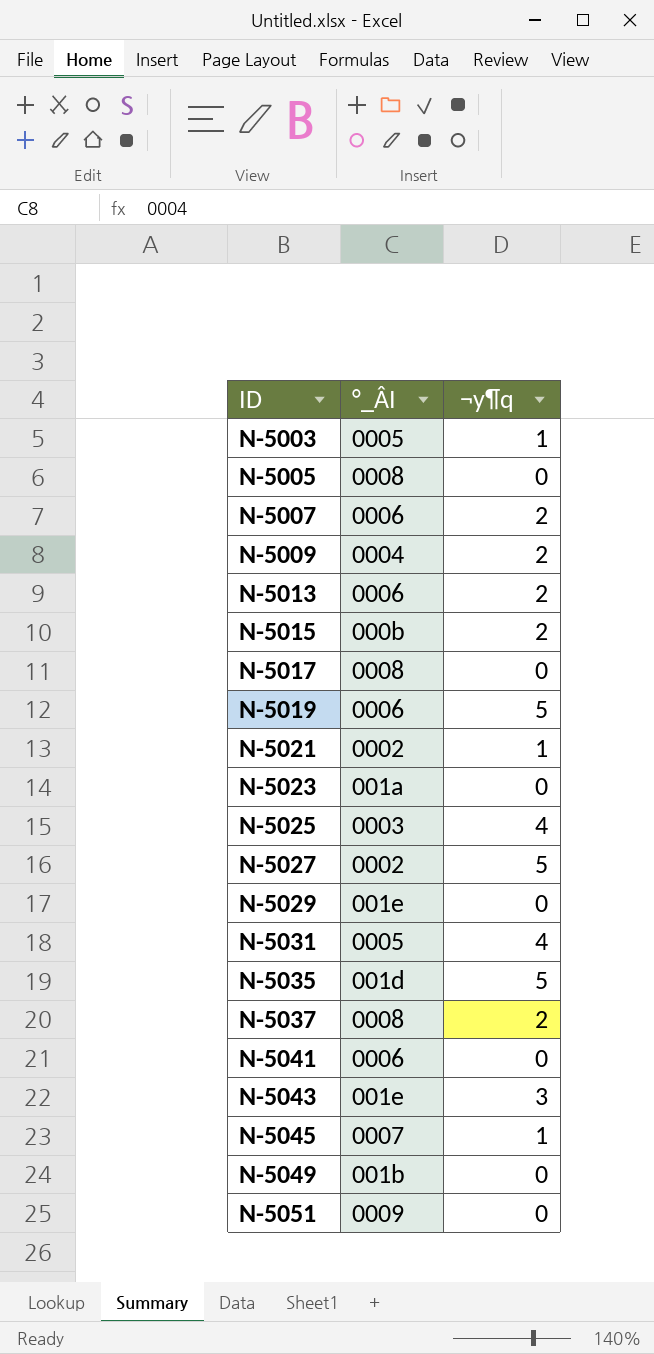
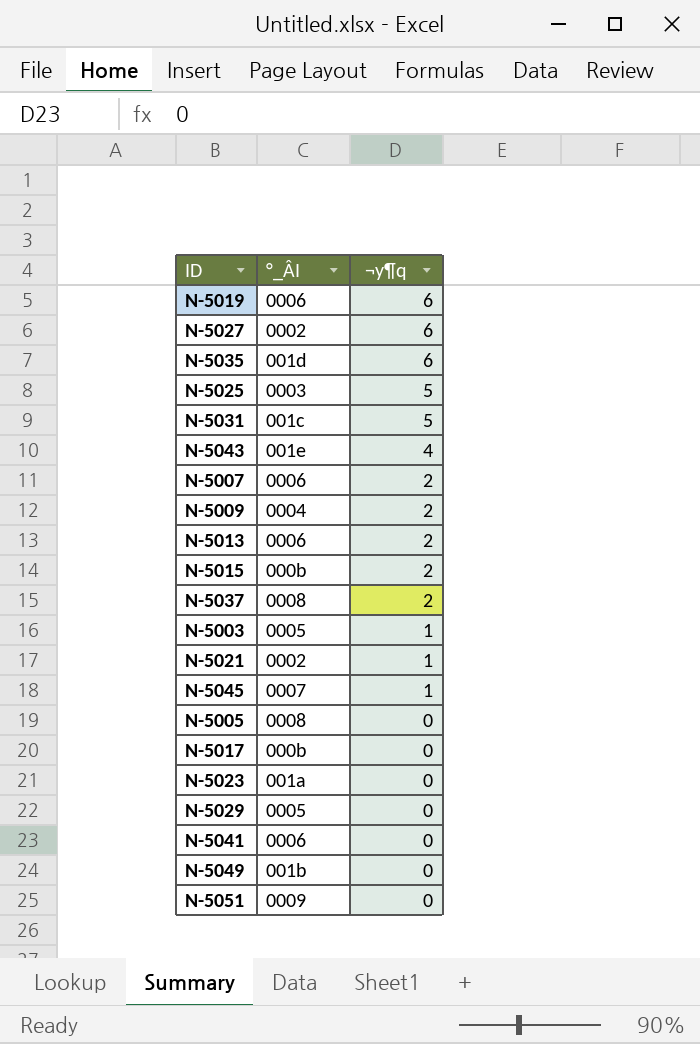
row order: ID ascending -> ¬y¶q descending
N-5019 | ¬y¶q: 5 -> 6
N-5027 | ¬y¶q: 5 -> 6
N-5035 | ¬y¶q: 5 -> 6
N-5025 | ¬y¶q: 4 -> 5
N-5031 | °_ÂI: 0005 -> 001c
N-5031 | ¬y¶q: 4 -> 5
N-5043 | ¬y¶q: 3 -> 4
N-5017 | °_ÂI: 0008 -> 000b
N-5029 | °_ÂI: 001e -> 0005

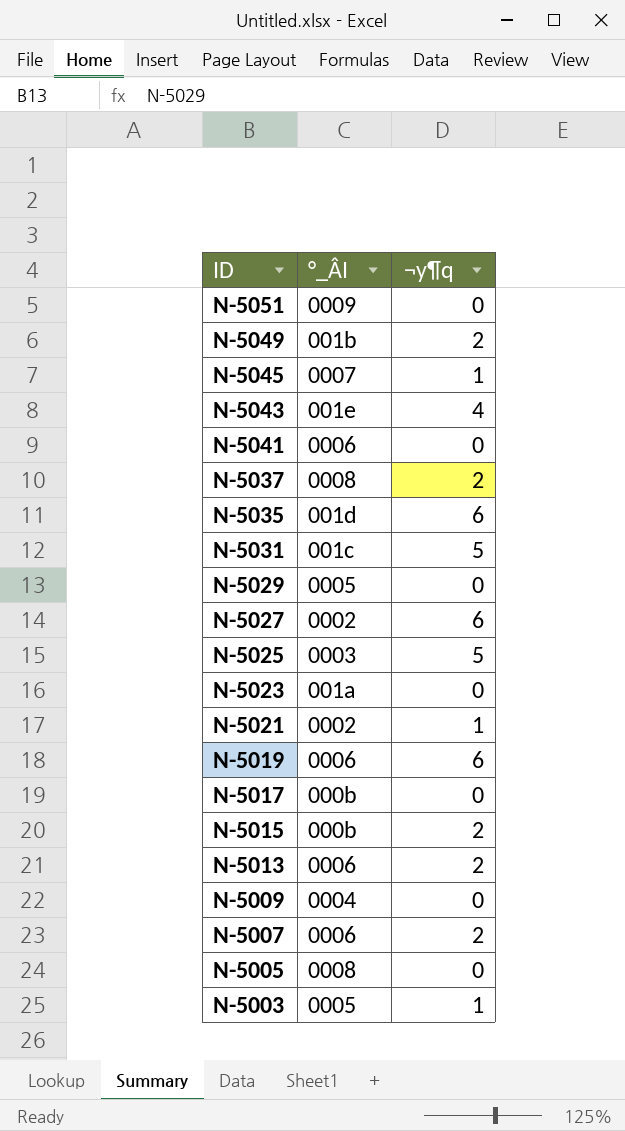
row order: ¬y¶q descending -> ID descending
N-5049 | ¬y¶q: 0 -> 2
N-5009 | ¬y¶q: 2 -> 0

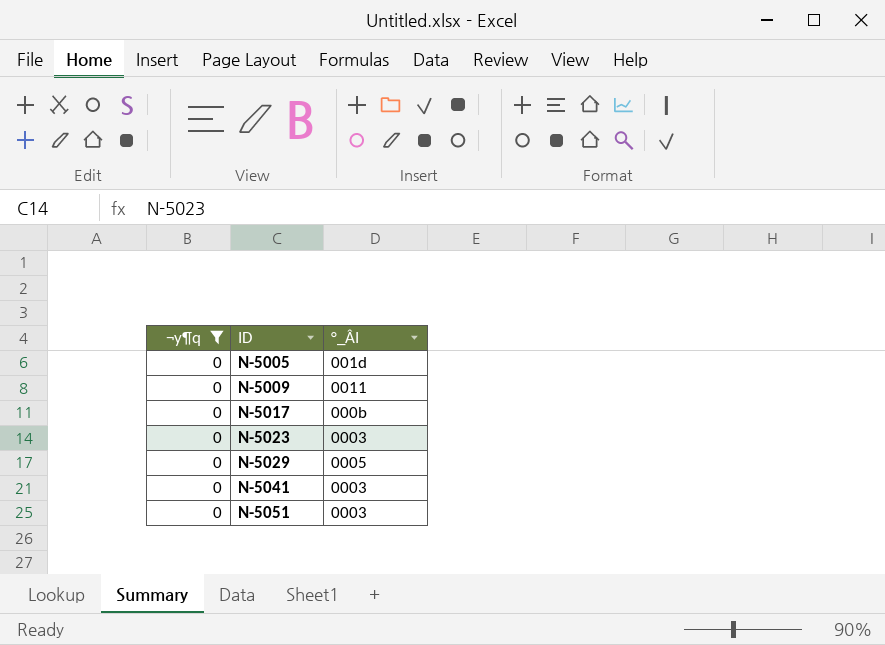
filter: none -> ¬y¶q = 0
row order: ID descending -> ID ascending
column ¬y¶q | position: 3 -> 1
N-5005 | °_ÂI: 0008 -> 001d
N-5009 | °_ÂI: 0004 -> 0011
N-5023 | °_ÂI: 001a -> 0003
N-5041 | °_ÂI: 0006 -> 0003
N-5051 | °_ÂI: 0009 -> 0003

